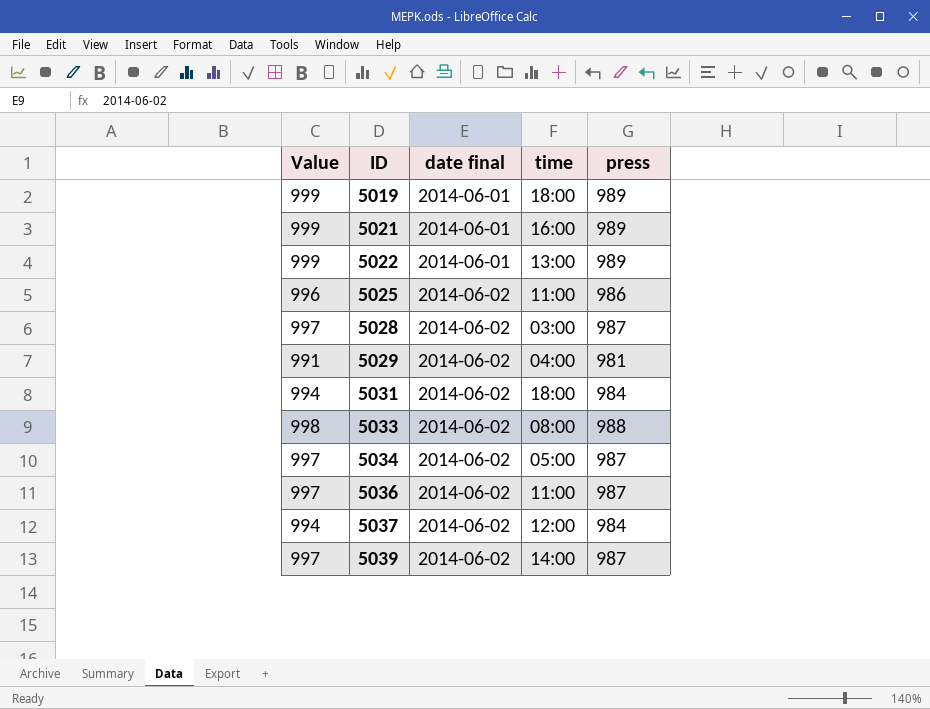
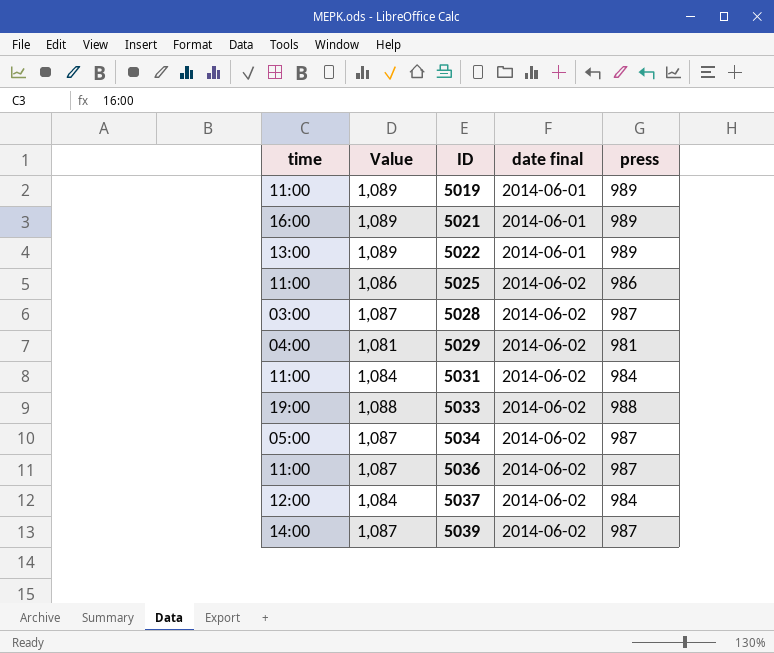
column time | position: 4 -> 1
column Value | formula: [press] + 10 -> [press] + 100
5019 | time: 18:00 -> 11:00
5031 | time: 18:00 -> 11:00
5033 | time: 08:00 -> 19:00

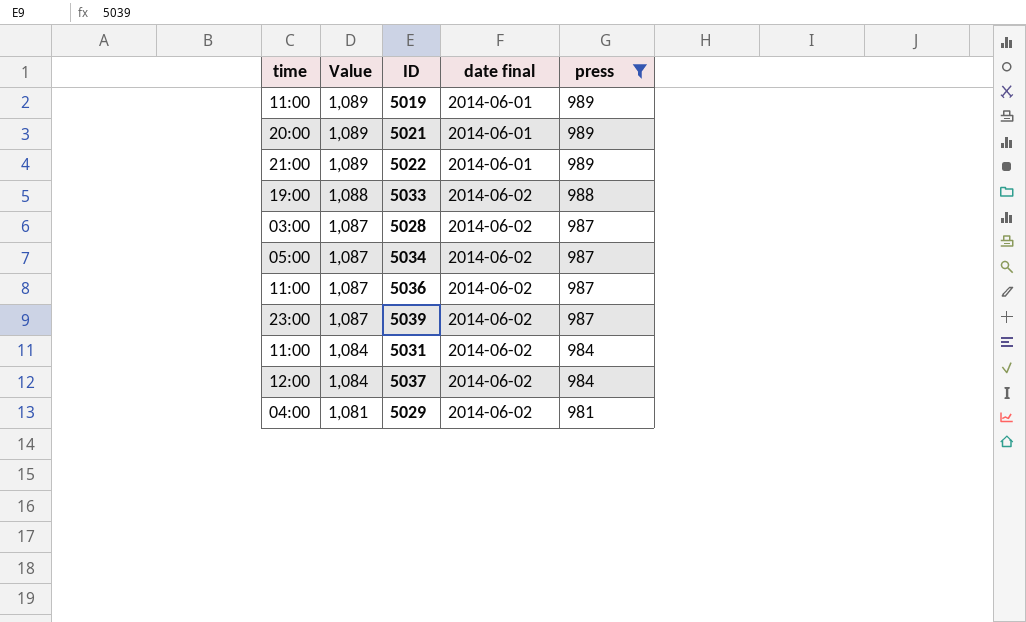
filter: none -> press != 986
row order: ID ascending -> Value descending
5021 | time: 16:00 -> 20:00
5022 | time: 13:00 -> 21:00
5039 | time: 14:00 -> 23:00

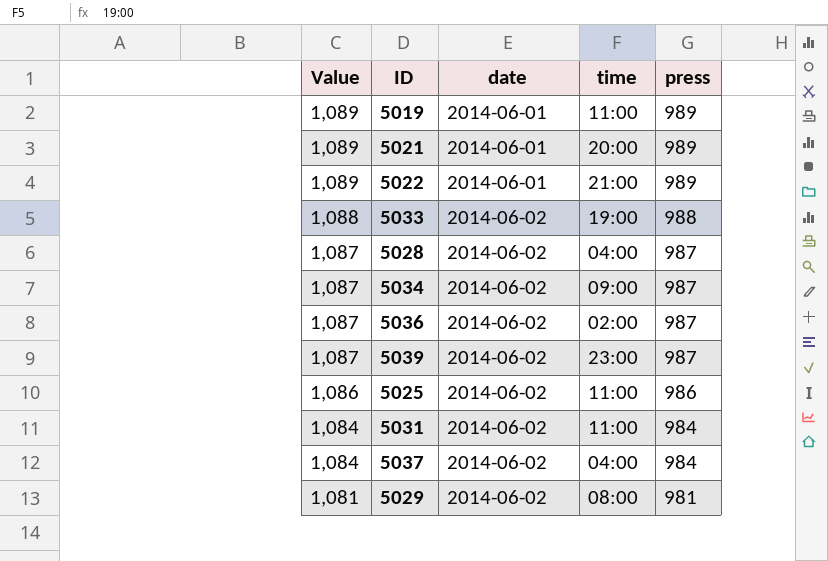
filter: press != 986 -> none
column name: date final -> date
column time | position: 1 -> 4
5028 | time: 03:00 -> 04:00
5034 | time: 05:00 -> 09:00
5036 | time: 11:00 -> 02:00
5037 | time: 12:00 -> 04:00
5029 | time: 04:00 -> 08:00

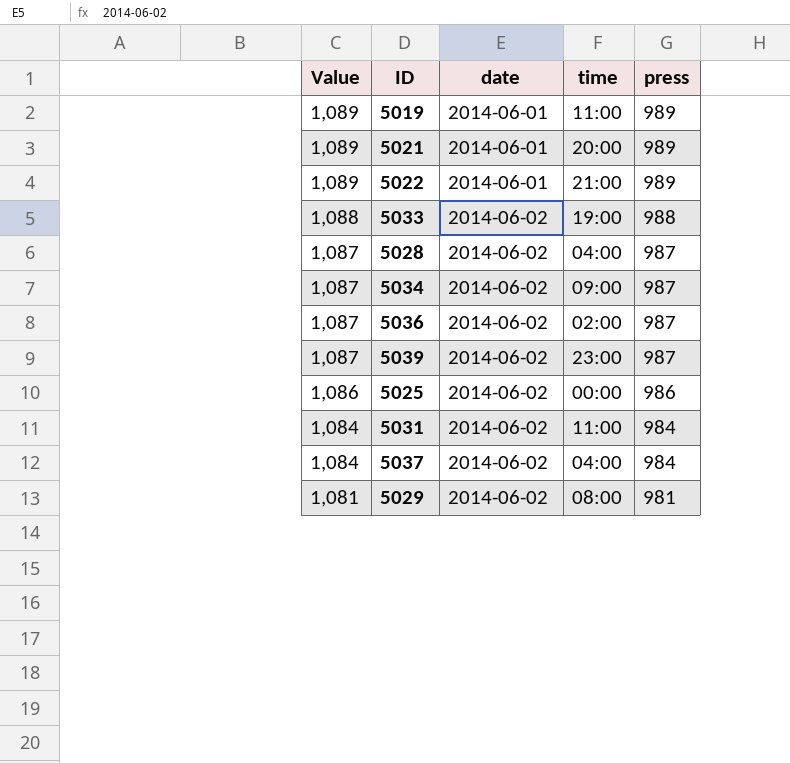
5025 | time: 11:00 -> 00:00

